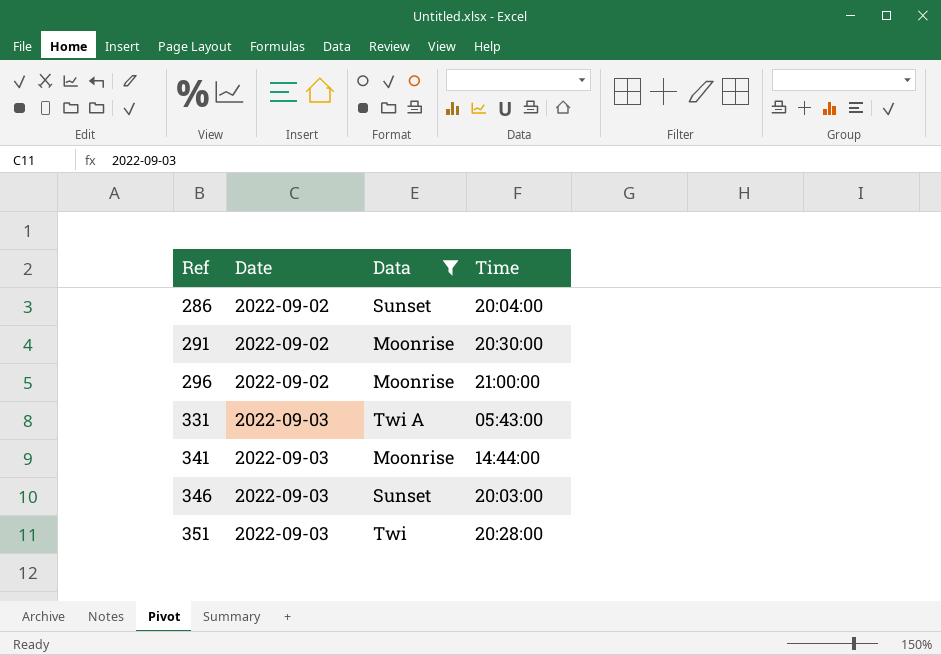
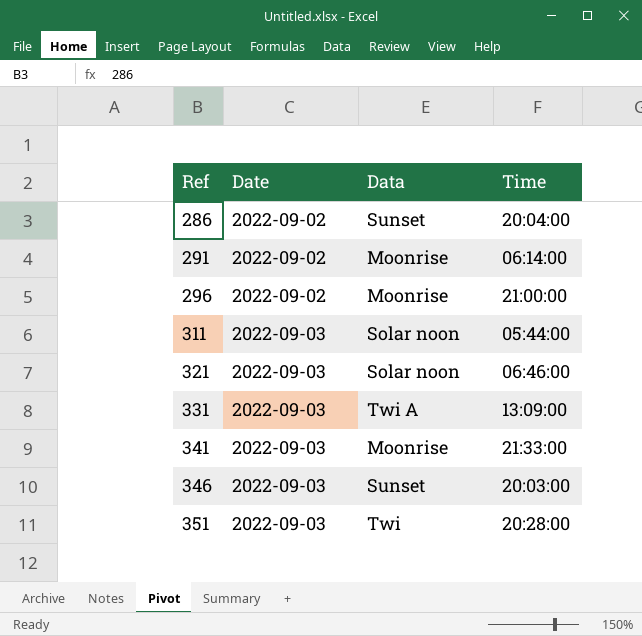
filter: Data != Solar noon -> none
291 | Time: 20:30:00 -> 06:14:00
331 | Time: 05:43:00 -> 13:09:00
341 | Time: 14:44:00 -> 21:33:00

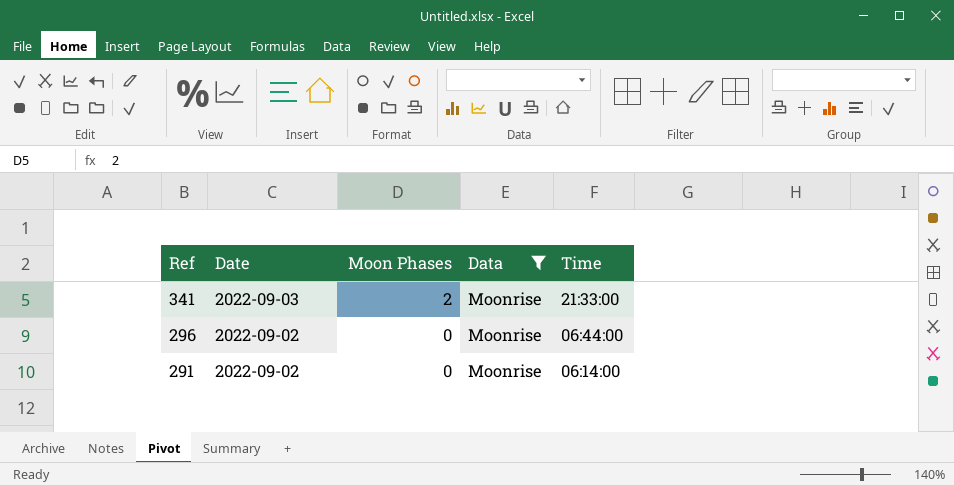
filter: none -> Data = Moonrise
row order: Ref ascending -> Ref descending
column Moon Phases | position: none -> 3
296 | Time: 21:00:00 -> 06:44:00

